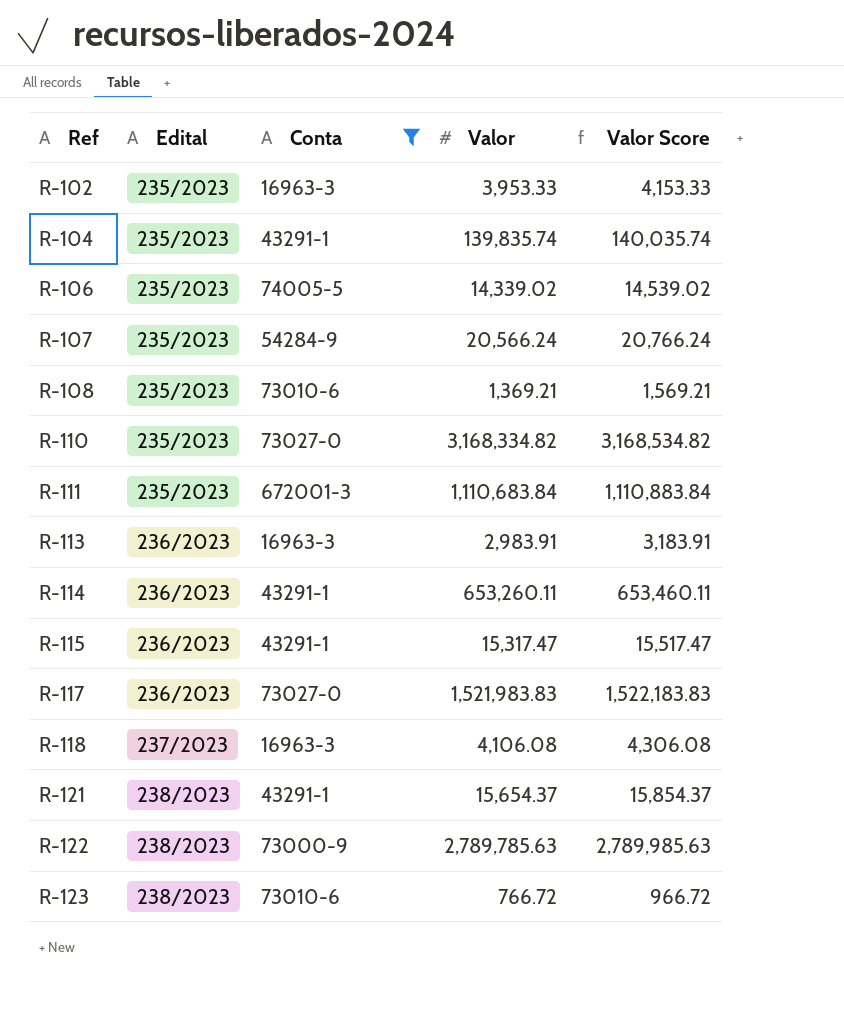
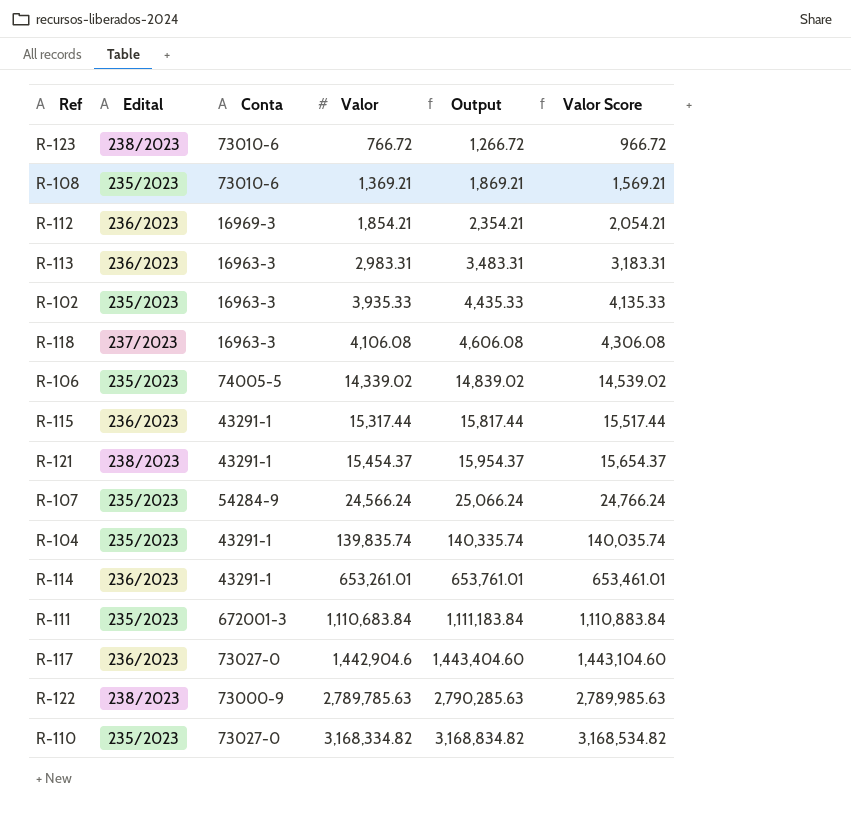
filter: Conta != 16969-3 -> none
row order: Ref ascending -> Valor ascending
column Output | formula: none -> [Valor] + 500
R-113 | Valor: 2,983.91 -> 2,983.31
R-113 | Valor Score: 3,183.91 -> 3,183.31
R-102 | Valor: 3,953.33 -> 3,935.33
R-102 | Valor Score: 4,153.33 -> 4,135.33
R-115 | Valor: 15,317.47 -> 15,317.44
R-115 | Valor Score: 15,517.47 -> 15,517.44
R-121 | Valor: 15,654.37 -> 15,454.37
R-121 | Valor Score: 15,854.37 -> 15,654.37
R-107 | Valor: 20,566.24 -> 24,566.24
R-107 | Valor Score: 20,766.24 -> 24,766.24
R-114 | Valor: 653,260.11 -> 653,261.01
R-114 | Valor Score: 653,460.11 -> 653,461.01
R-117 | Valor: 1,521,983.83 -> 1,442,904.6
R-117 | Valor Score: 1,522,183.83 -> 1,443,104.60

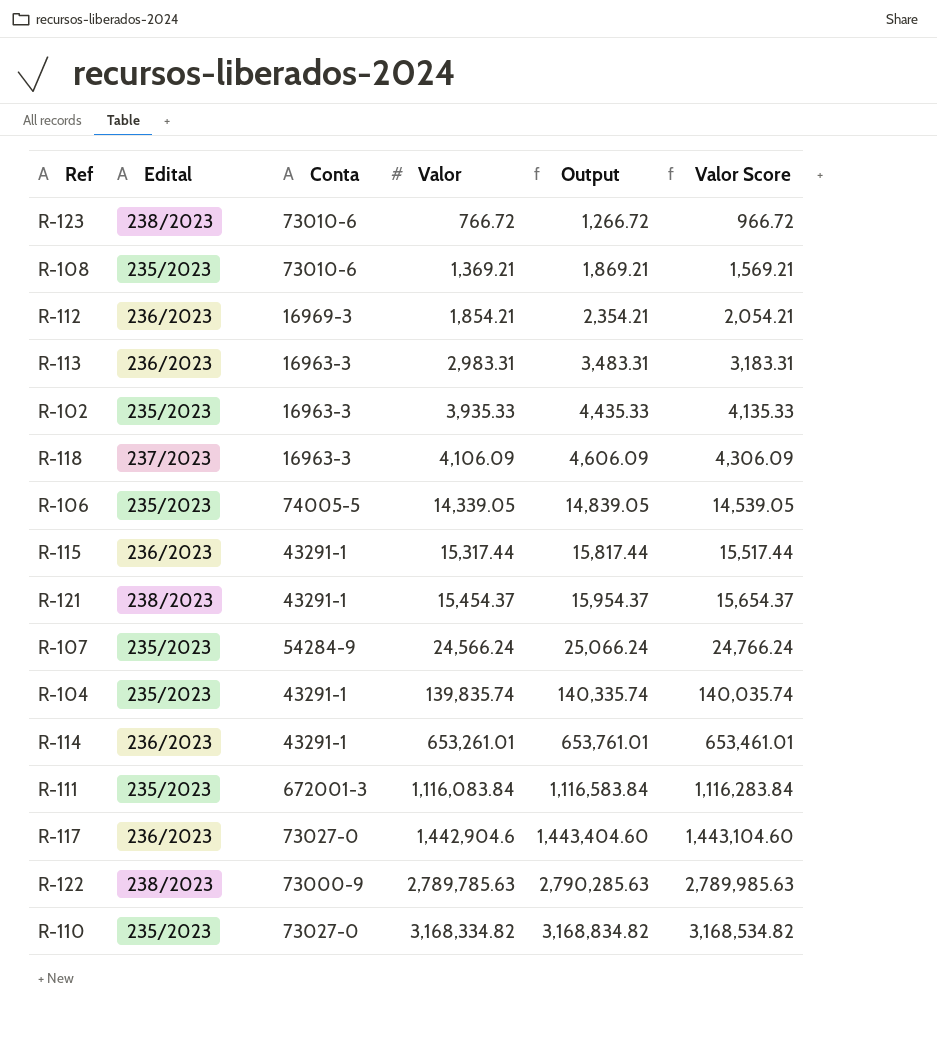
R-118 | Valor: 4,106.08 -> 4,106.09
R-118 | Output: 4,606.08 -> 4,606.09
R-118 | Valor Score: 4,306.08 -> 4,306.09
R-106 | Valor: 14,339.02 -> 14,339.05
R-106 | Output: 14,839.02 -> 14,839.05
R-106 | Valor Score: 14,539.02 -> 14,539.05
R-111 | Valor: 1,110,683.84 -> 1,116,083.84
R-111 | Output: 1,111,183.84 -> 1,116,583.84
R-111 | Valor Score: 1,110,883.84 -> 1,116,283.84

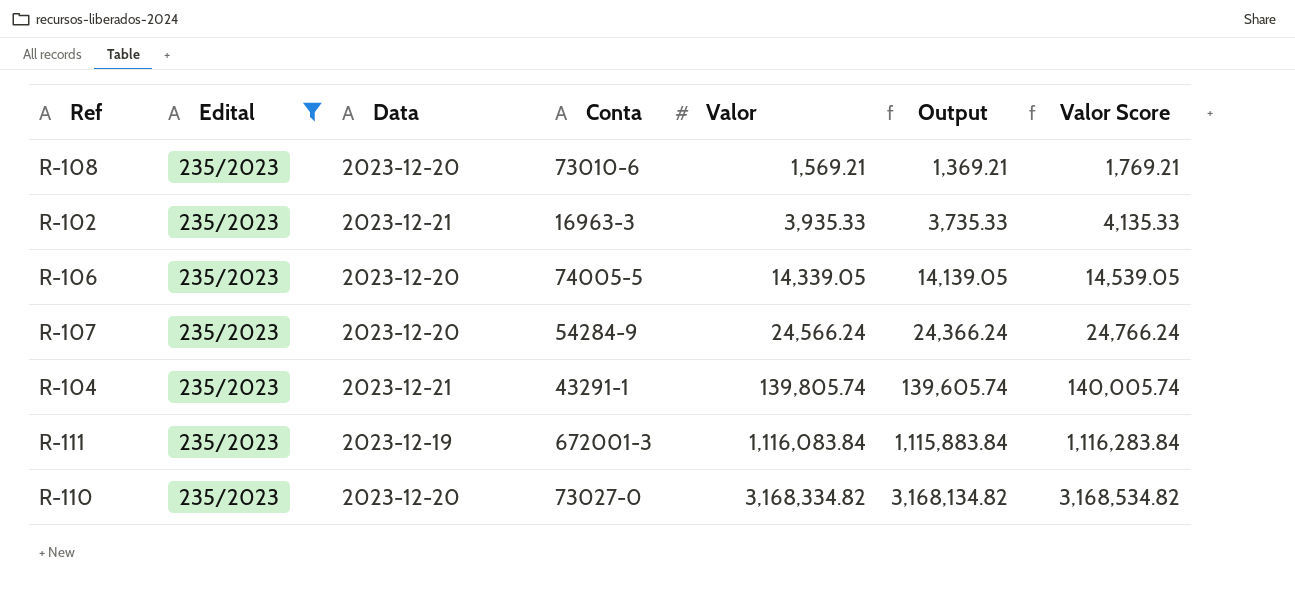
filter: none -> Edital = 235/2023
column Data | position: none -> 3
column Output | formula: [Valor] + 500 -> [Valor] - 200
R-108 | Valor: 1,369.21 -> 1,569.21
R-108 | Valor Score: 1,569.21 -> 1,769.21
R-104 | Valor: 139,835.74 -> 139,805.74
R-104 | Valor Score: 140,035.74 -> 140,005.74

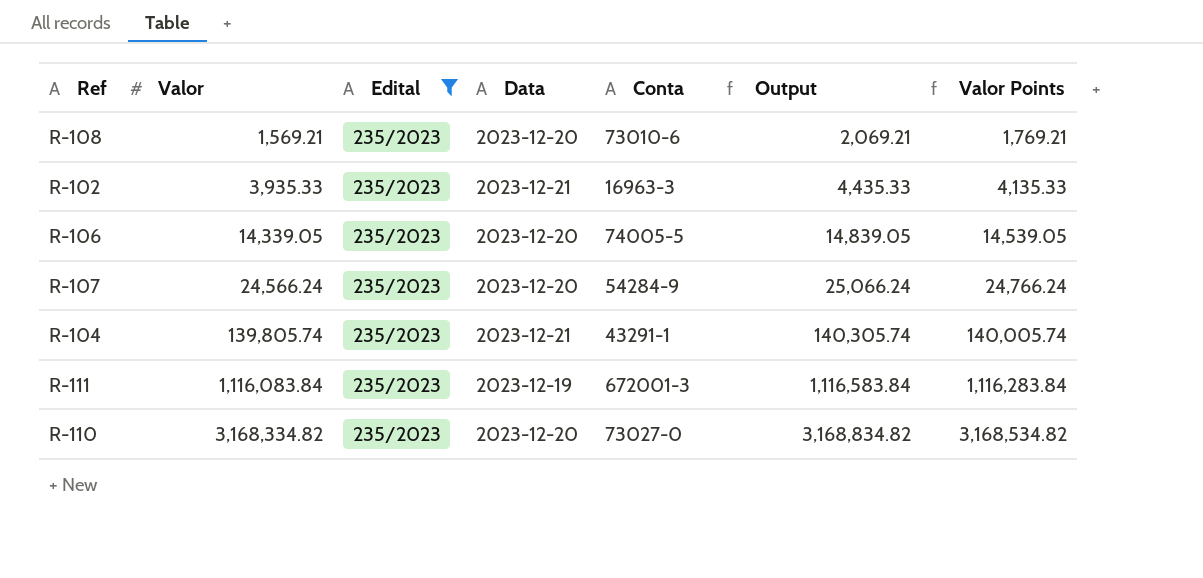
column Valor | position: 5 -> 2
column Output | formula: [Valor] - 200 -> [Valor] + 500
column name: Valor Score -> Valor Points

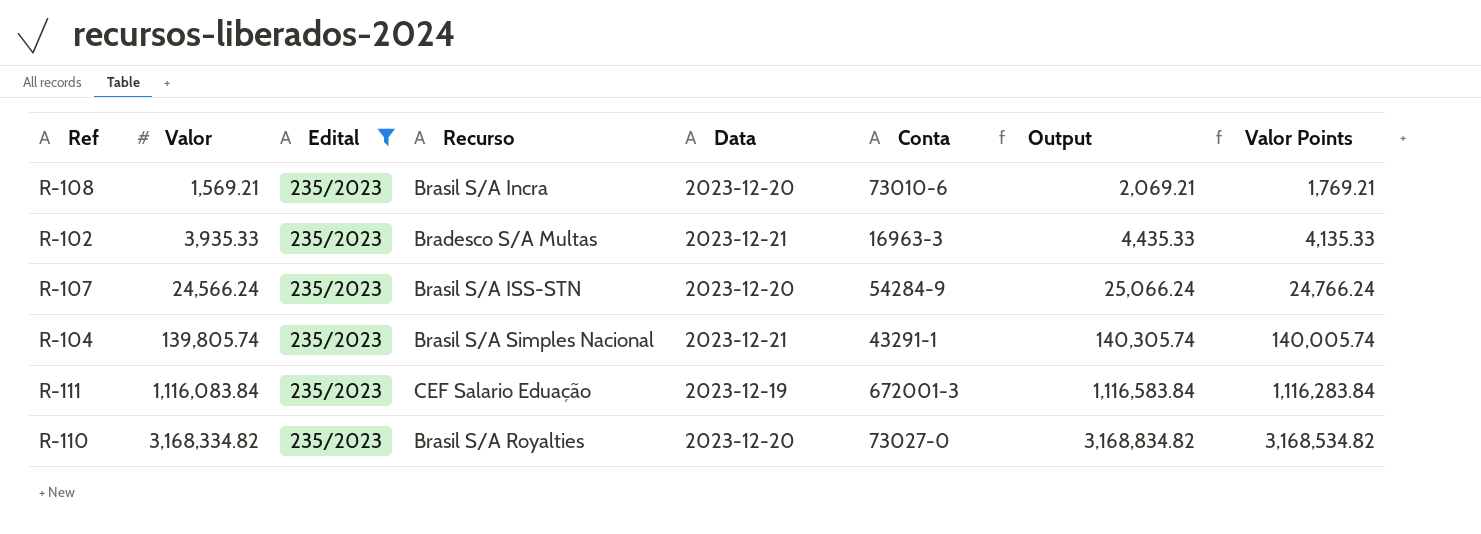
column Recurso | position: none -> 4
row R-106: 14,339.05 | 235/2023 | 2023-12-20 | 74005-5 | 14,839.05 | 14,539.05 -> none

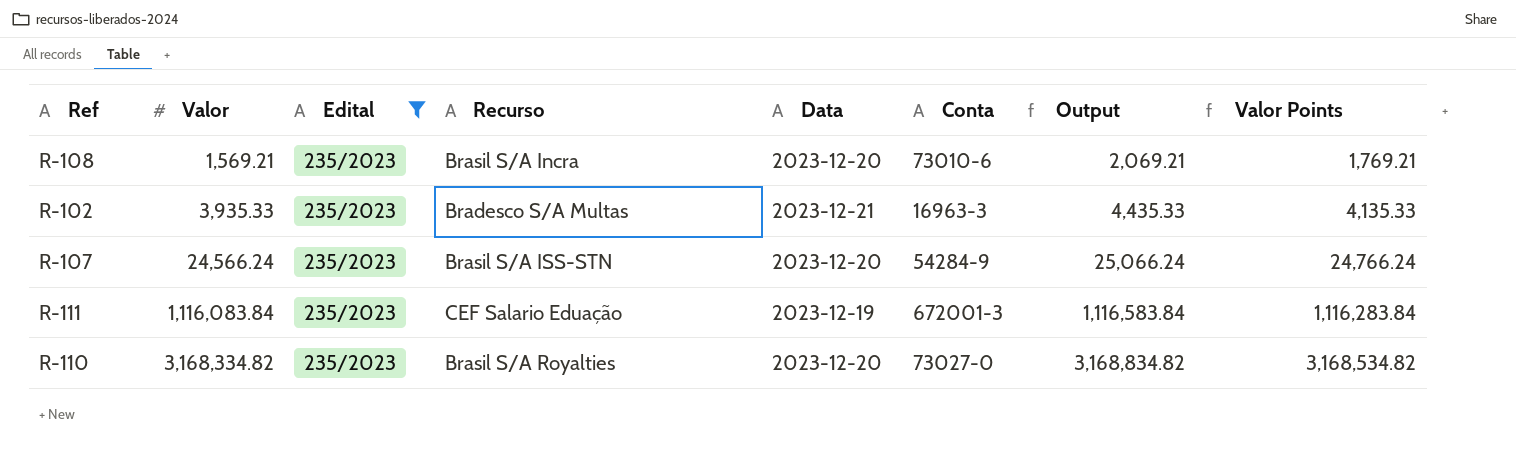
row R-104: 139,805.74 | 235/2023 | Brasil S/A Simples Nacional | 2023-12-21 | 43291-1 | 140,305.74 | 140,005.74 -> none

